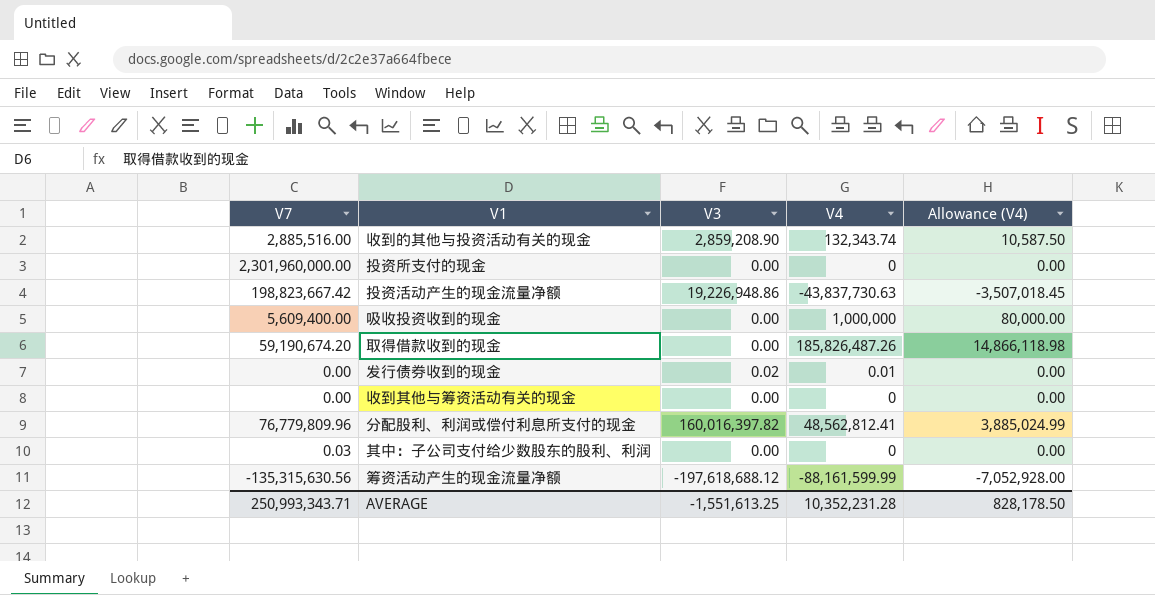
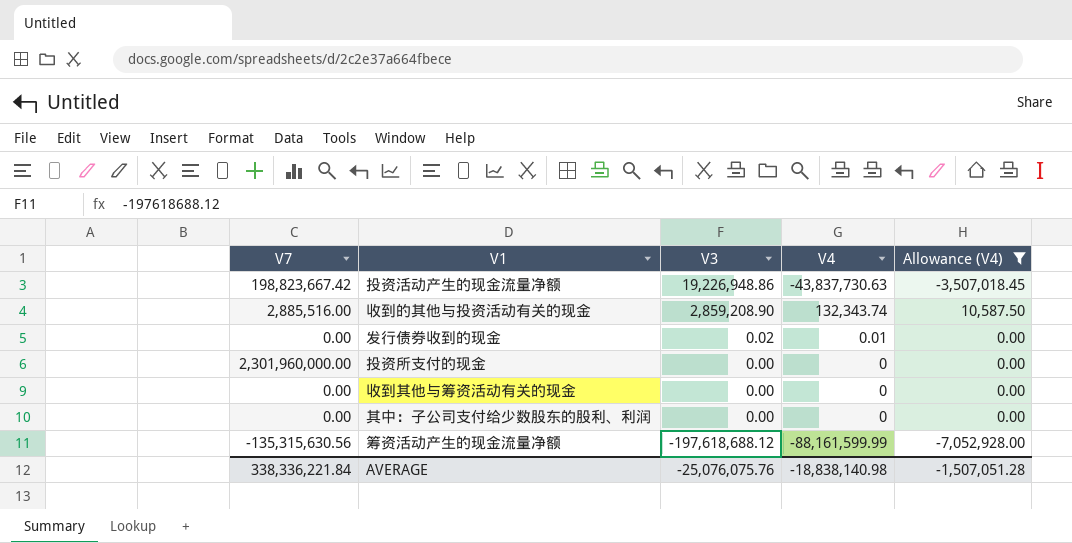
filter: none -> Allowance (V4) <= 10,587.50
row order: none -> V3 descending
其中：子公司支付给少数股东的股利、利润 | V7: 0.03 -> 0.00
AVERAGE | V7: 250,993,343.71 -> 338,336,221.84
AVERAGE | V3: -1,551,613.25 -> -25,076,075.76
AVERAGE | V4: 10,352,231.28 -> -18,838,140.98
AVERAGE | Allowance (V4): 828,178.50 -> -1,507,051.28

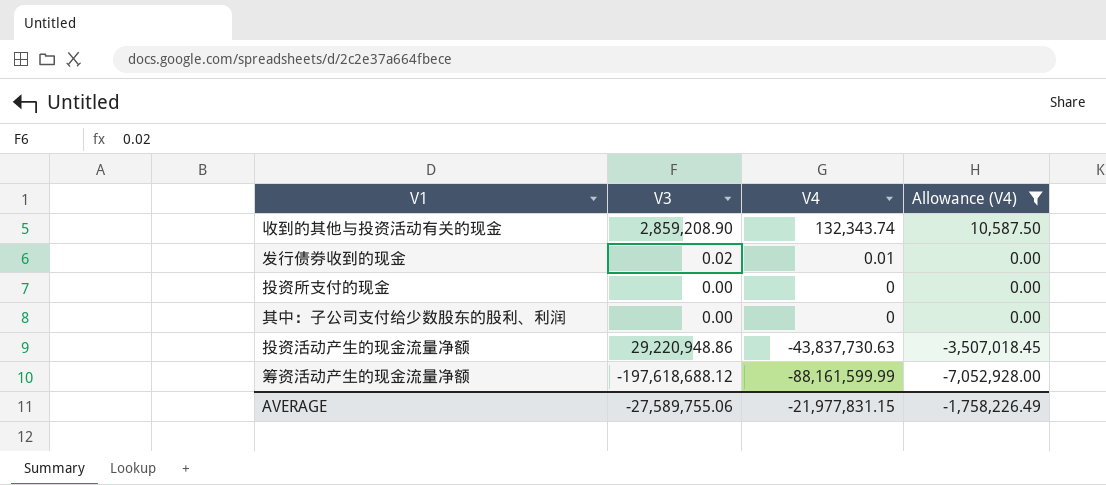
row order: V3 descending -> V4 descending
column V7 | position: 1 -> none
row 收到其他与筹资活动有关的现金: 0.00 | 0.00 | 0 | 0.00 -> none
投资活动产生的现金流量净额 | V3: 19,226,948.86 -> 29,220,948.86
AVERAGE | V3: -25,076,075.76 -> -27,589,755.06
AVERAGE | V4: -18,838,140.98 -> -21,977,831.15
AVERAGE | Allowance (V4): -1,507,051.28 -> -1,758,226.49

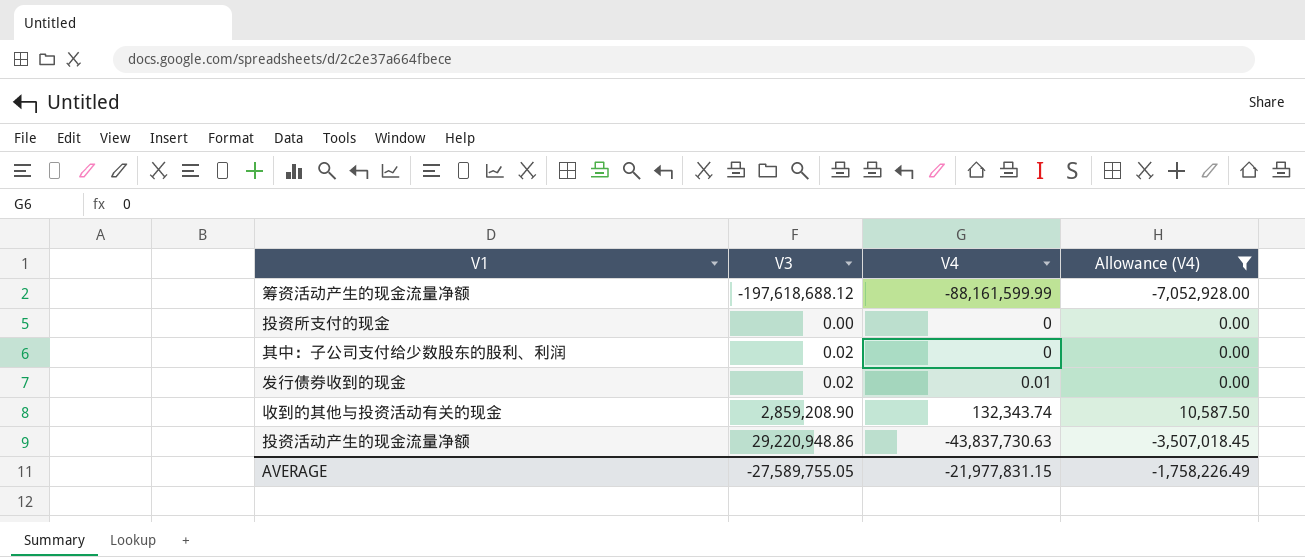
row order: V4 descending -> V3 ascending
其中：子公司支付给少数股东的股利、利润 | V3: 0.00 -> 0.02
AVERAGE | V3: -27,589,755.06 -> -27,589,755.05

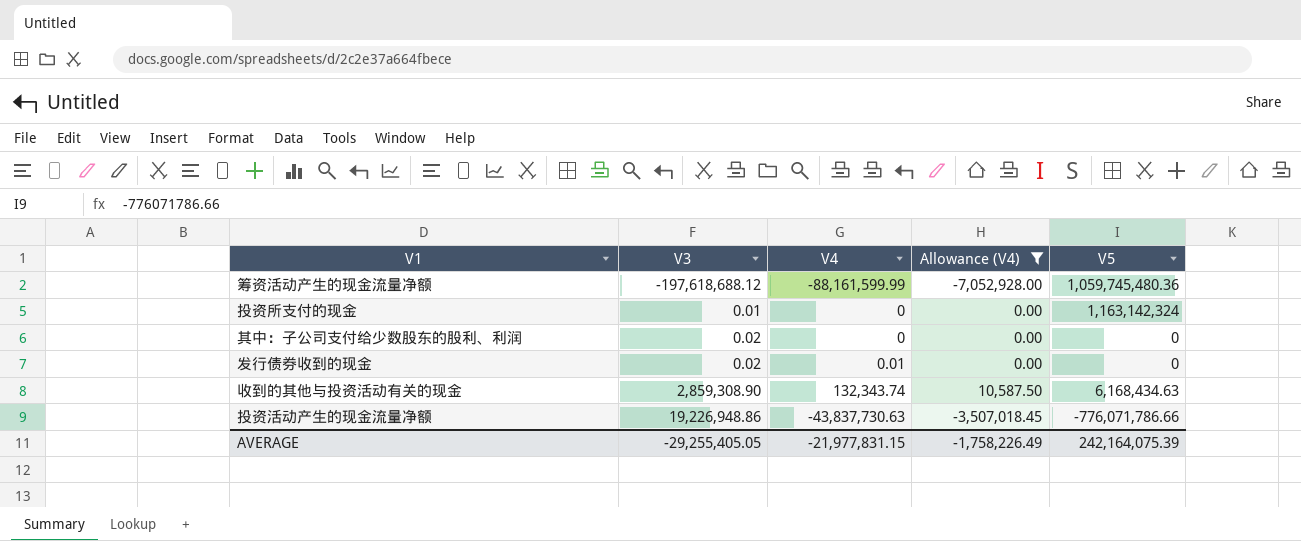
column V5 | position: none -> 5
投资所支付的现金 | V3: 0.00 -> 0.01
收到的其他与投资活动有关的现金 | V3: 2,859,208.90 -> 2,859,308.90
投资活动产生的现金流量净额 | V3: 29,220,948.86 -> 19,226,948.86
AVERAGE | V3: -27,589,755.05 -> -29,255,405.05

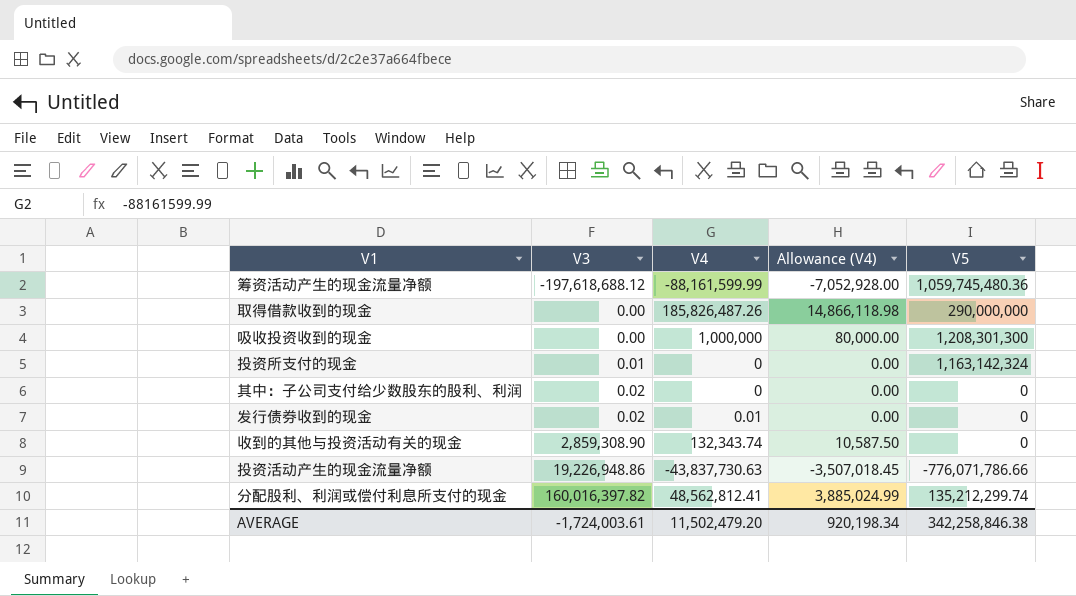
filter: Allowance (V4) <= 10,587.50 -> none
收到的其他与投资活动有关的现金 | V5: 6,168,434.63 -> 0
AVERAGE | V3: -29,255,405.05 -> -1,724,003.61
AVERAGE | V4: -21,977,831.15 -> 11,502,479.20
AVERAGE | Allowance (V4): -1,758,226.49 -> 920,198.34
AVERAGE | V5: 242,164,075.39 -> 342,258,846.38

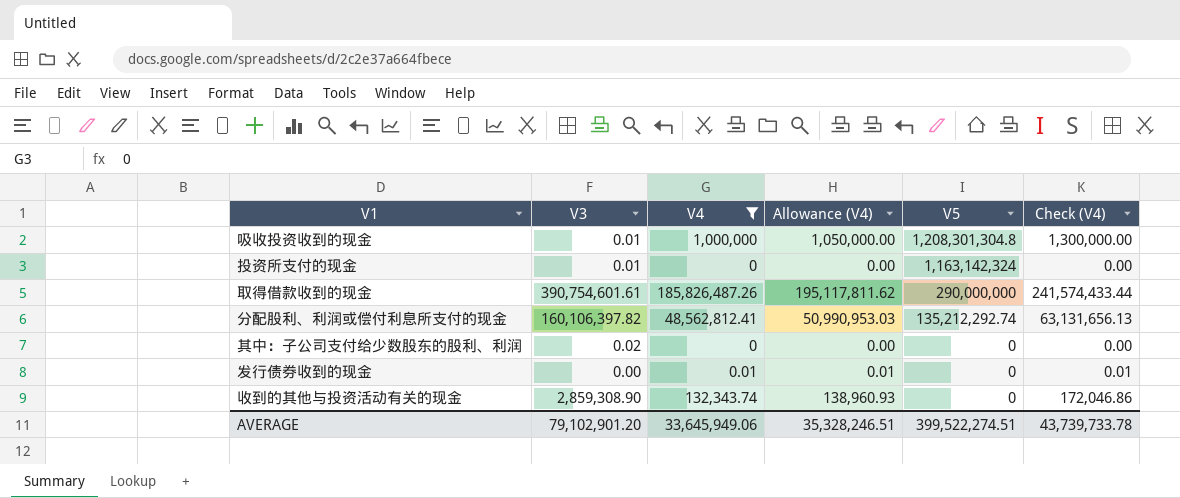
filter: none -> V4 >= 0
row order: V3 ascending -> V5 descending
column Allowance (V4) | formula: [V4] * 0.08 -> [V4] * 1.05
column Check (V4) | formula: none -> [V4] * 1.3
吸收投资收到的现金 | V3: 0.00 -> 0.01
吸收投资收到的现金 | V5: 1,208,301,300 -> 1,208,301,304.8
取得借款收到的现金 | V3: 0.00 -> 390,754,601.61
分配股利、利润或偿付利息所支付的现金 | V3: 160,016,397.82 -> 160,106,397.82
分配股利、利润或偿付利息所支付的现金 | V5: 135,212,299.74 -> 135,212,292.74
发行债券收到的现金 | V3: 0.02 -> 0.00
AVERAGE | V3: -1,724,003.61 -> 79,102,901.20
AVERAGE | V4: 11,502,479.20 -> 33,645,949.06
AVERAGE | Allowance (V4): 920,198.34 -> 35,328,246.51
AVERAGE | V5: 342,258,846.38 -> 399,522,274.51

